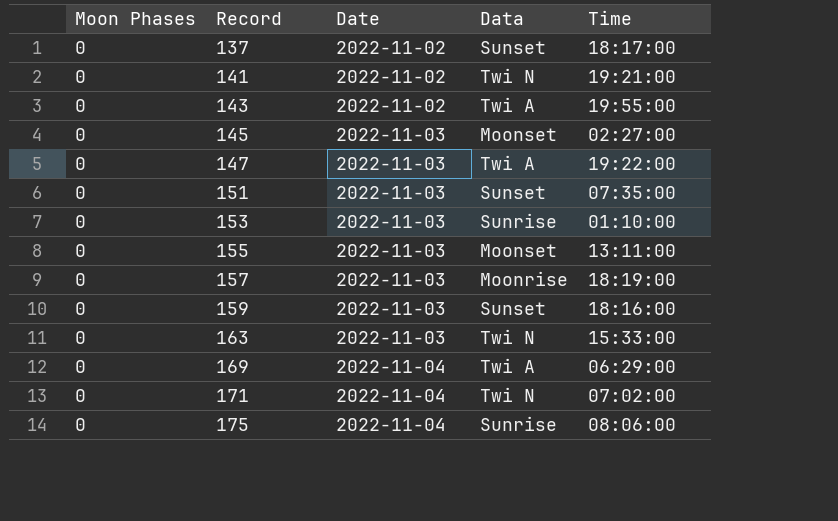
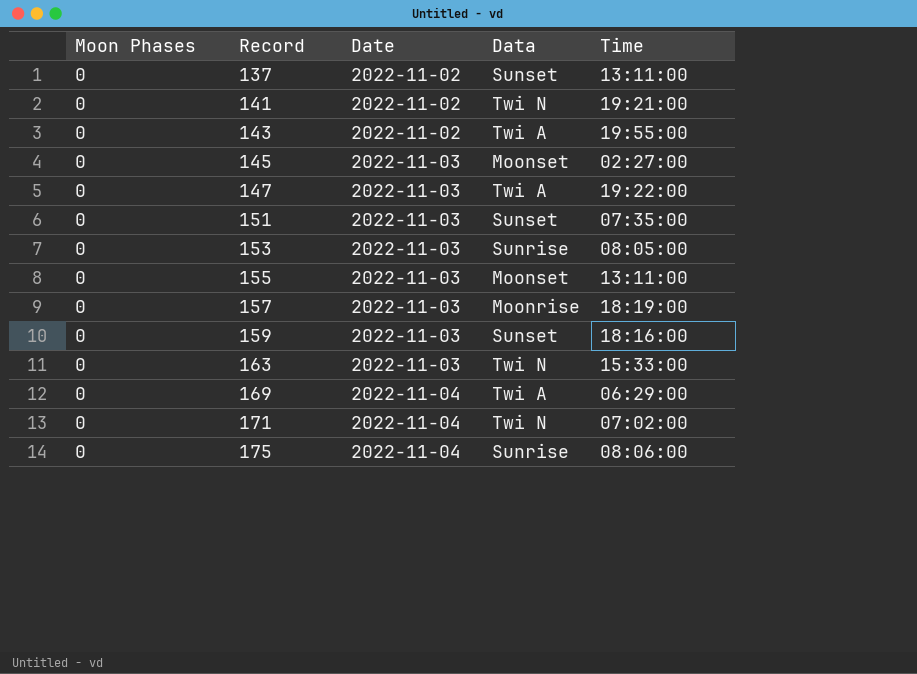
137 | Time: 18:17:00 -> 13:11:00
153 | Time: 01:10:00 -> 08:05:00

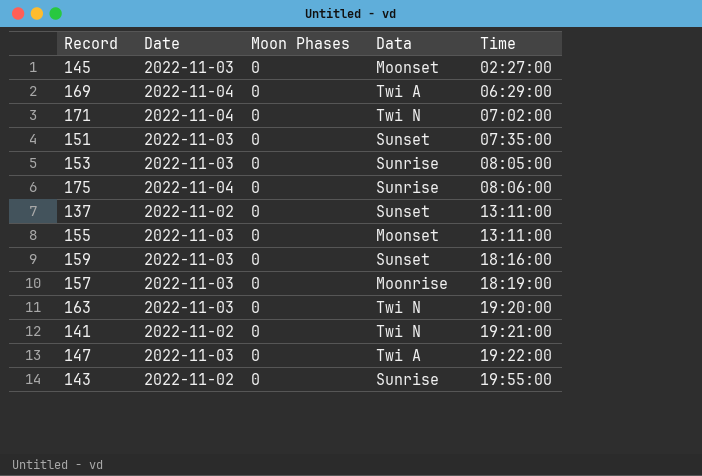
row order: Record ascending -> Time ascending
column Moon Phases | position: 1 -> 3
163 | Time: 15:33:00 -> 19:20:00
143 | Data: Twi A -> Sunrise

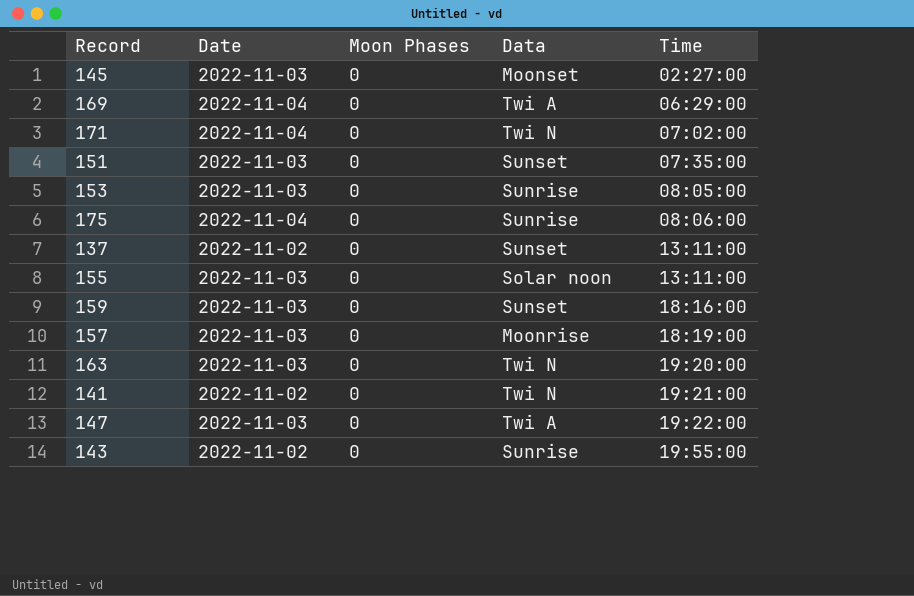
155 | Data: Moonset -> Solar noon

